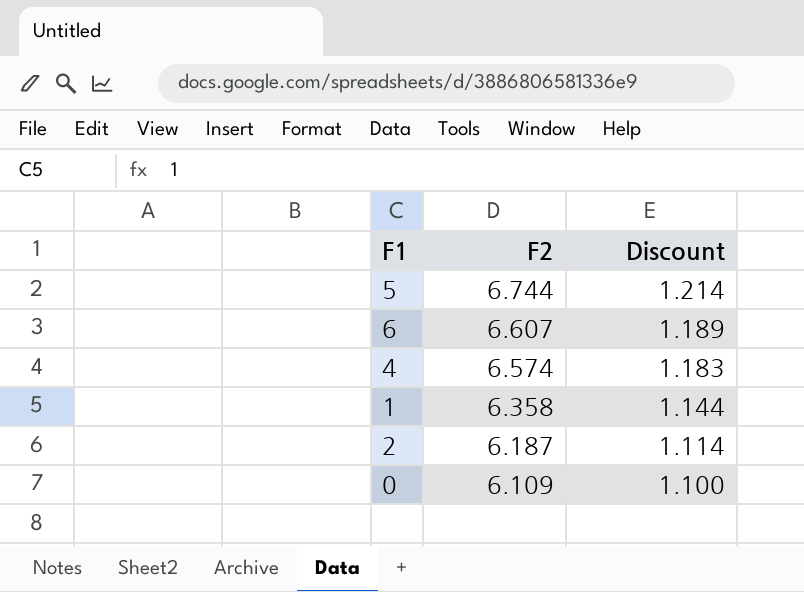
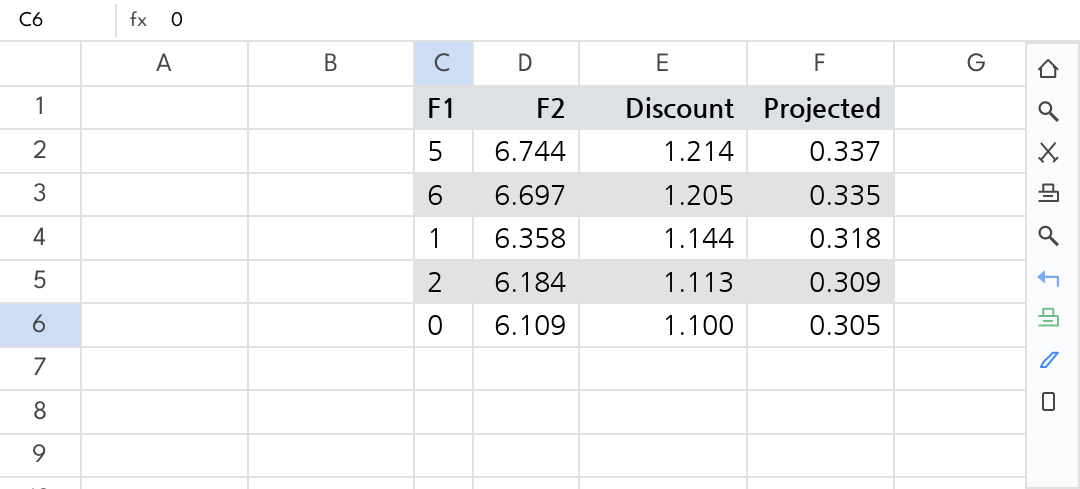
column Projected | formula: none -> [F2] * 0.05
row 4: 6.574 | 1.183 -> none
6 | F2: 6.607 -> 6.697
6 | Discount: 1.189 -> 1.205
2 | F2: 6.187 -> 6.184
2 | Discount: 1.114 -> 1.113

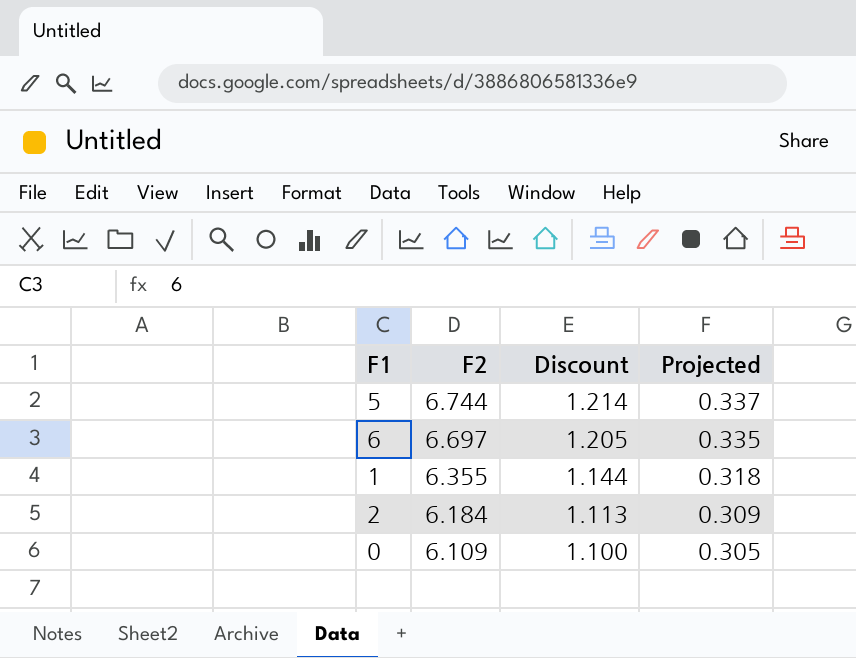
1 | F2: 6.358 -> 6.355

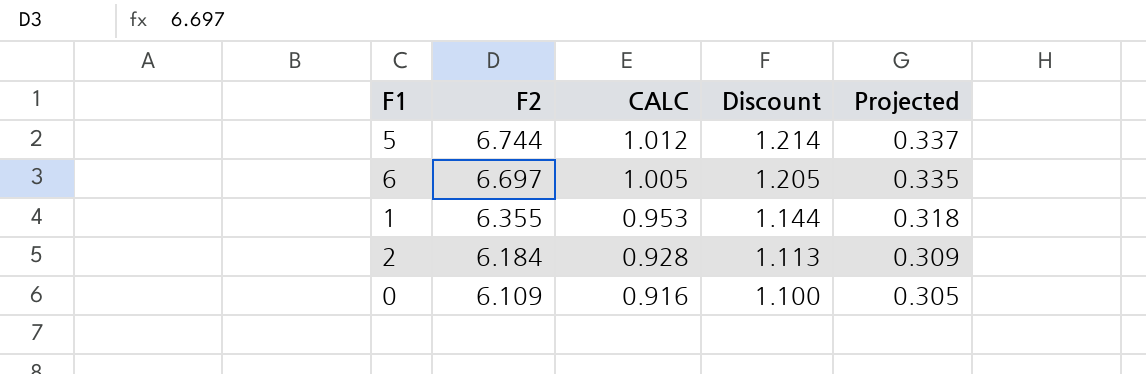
column CALC | formula: none -> [F2] * 0.15

